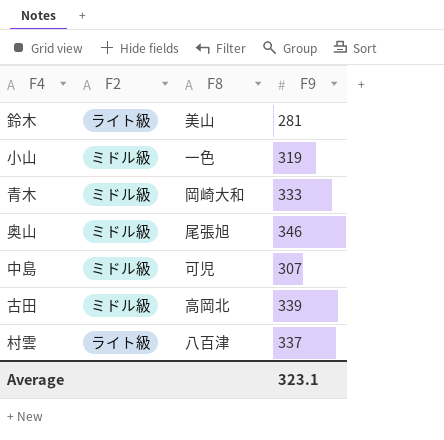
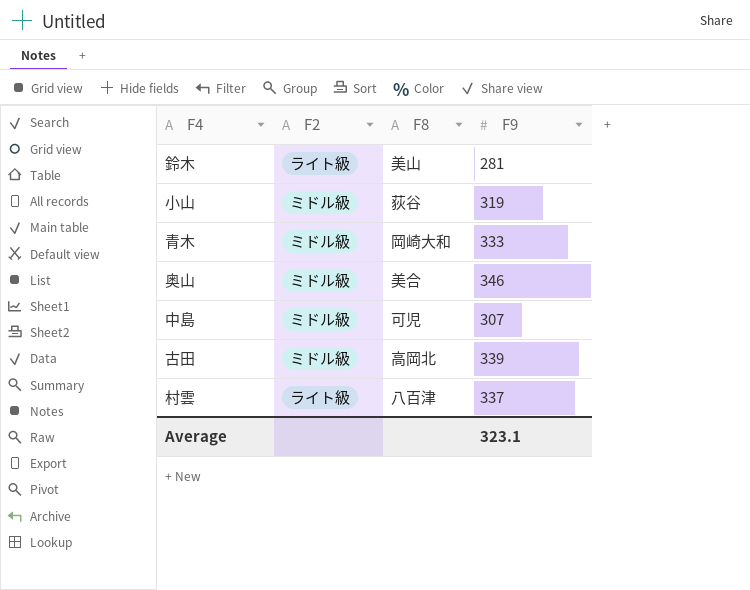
小山 | F8: 一色 -> 荻谷
奥山 | F8: 尾張旭 -> 美合

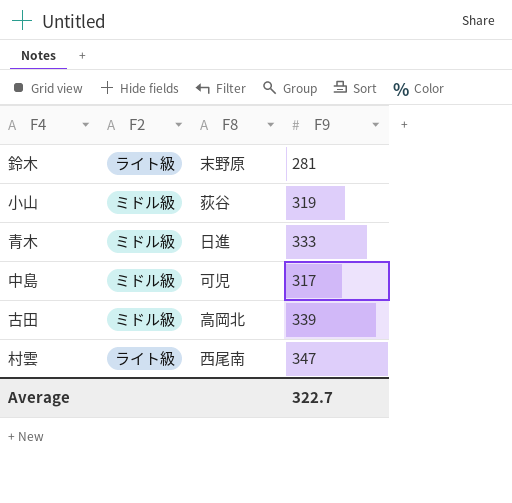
row 奥山: ミドル級 | 美合 | 346 -> none
鈴木 | F8: 美山 -> 末野原
青木 | F8: 岡崎大和 -> 日進
中島 | F9: 307 -> 317
村雲 | F8: 八百津 -> 西尾南
村雲 | F9: 337 -> 347
Average | F9: 323.1 -> 322.7

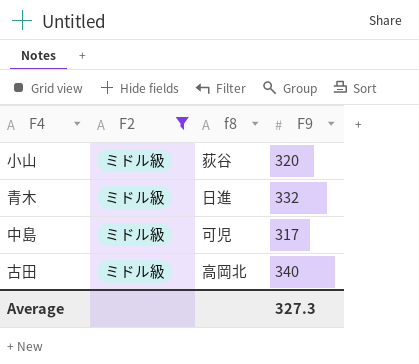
filter: none -> F2 = ミドル級
column name: F8 -> f8
小山 | F9: 319 -> 320
青木 | F9: 333 -> 332
古田 | F9: 339 -> 340
Average | F9: 322.7 -> 327.3

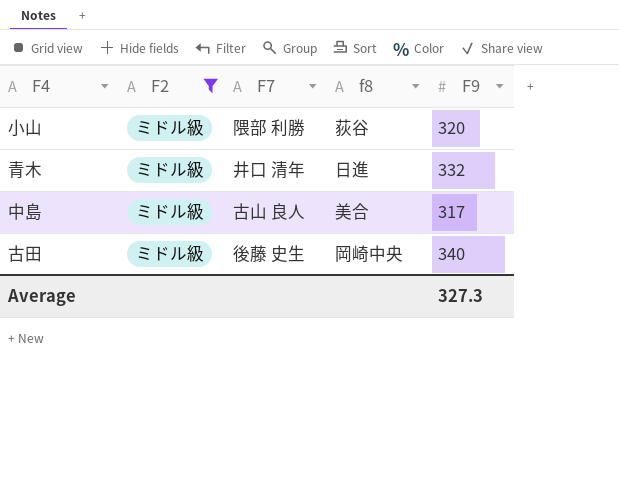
column F7 | position: none -> 3
中島 | f8: 可児 -> 美合
古田 | f8: 高岡北 -> 岡崎中央

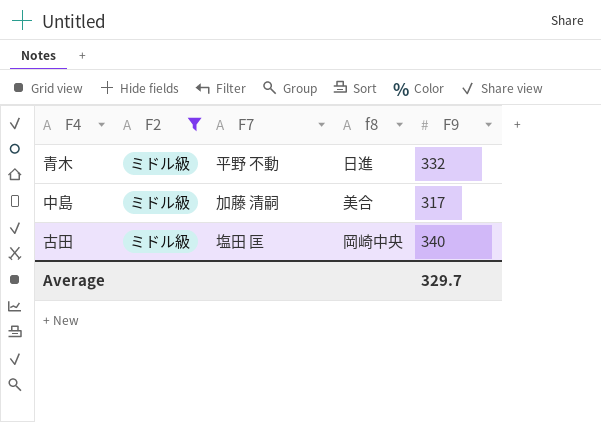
row 小山: ミドル級 | 隈部 利勝 | 荻谷 | 320 -> none
青木 | F7: 井口 清年 -> 平野 不動
中島 | F7: 古山 良人 -> 加藤 清嗣
古田 | F7: 後藤 史生 -> 塩田 匡
Average | F9: 327.3 -> 329.7

